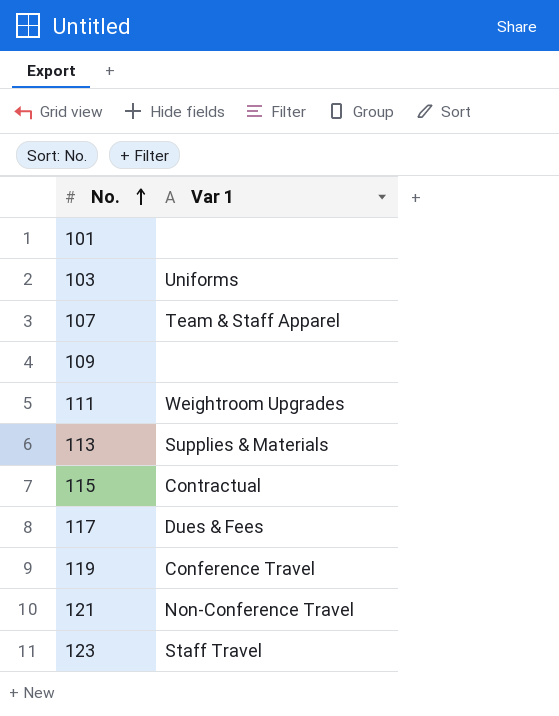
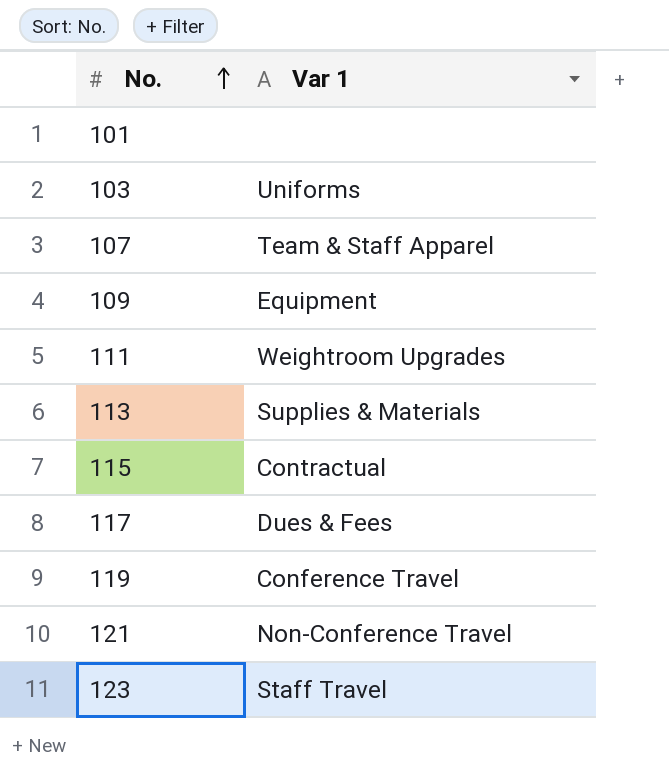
109 | Var 1: none -> Equipment

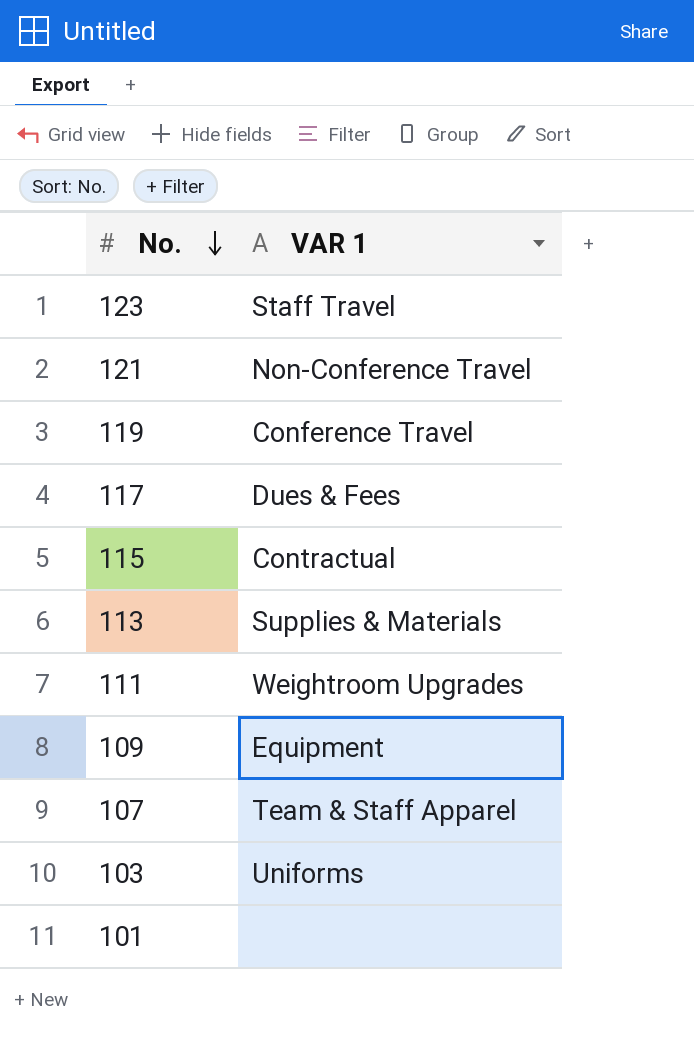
row order: No. ascending -> No. descending
column name: Var 1 -> VAR 1

